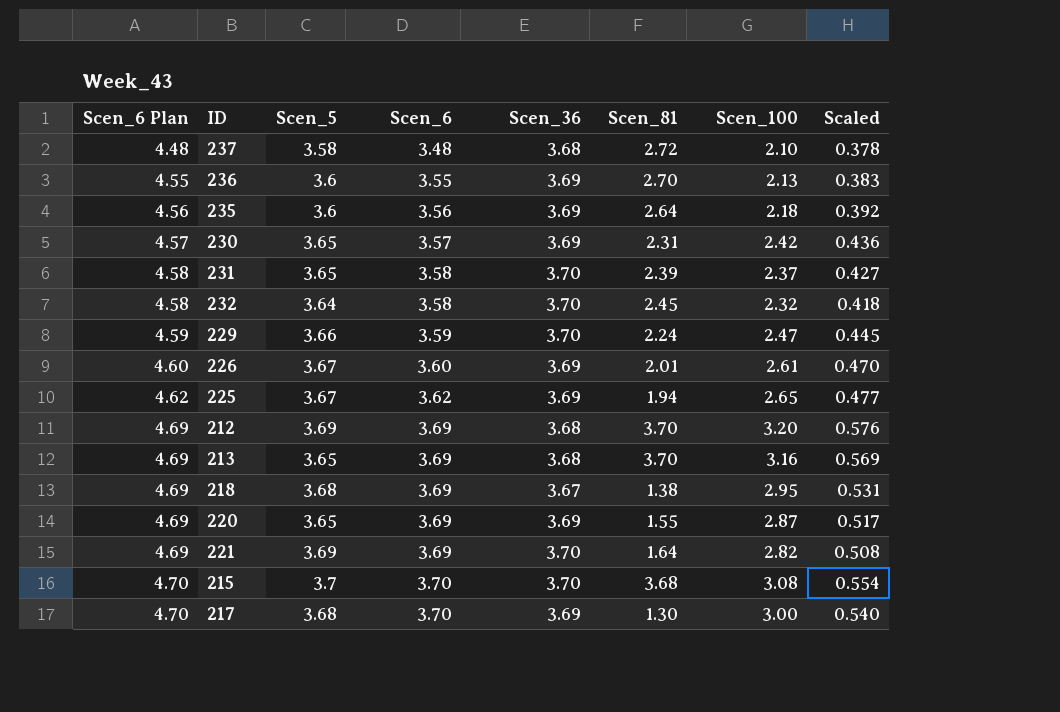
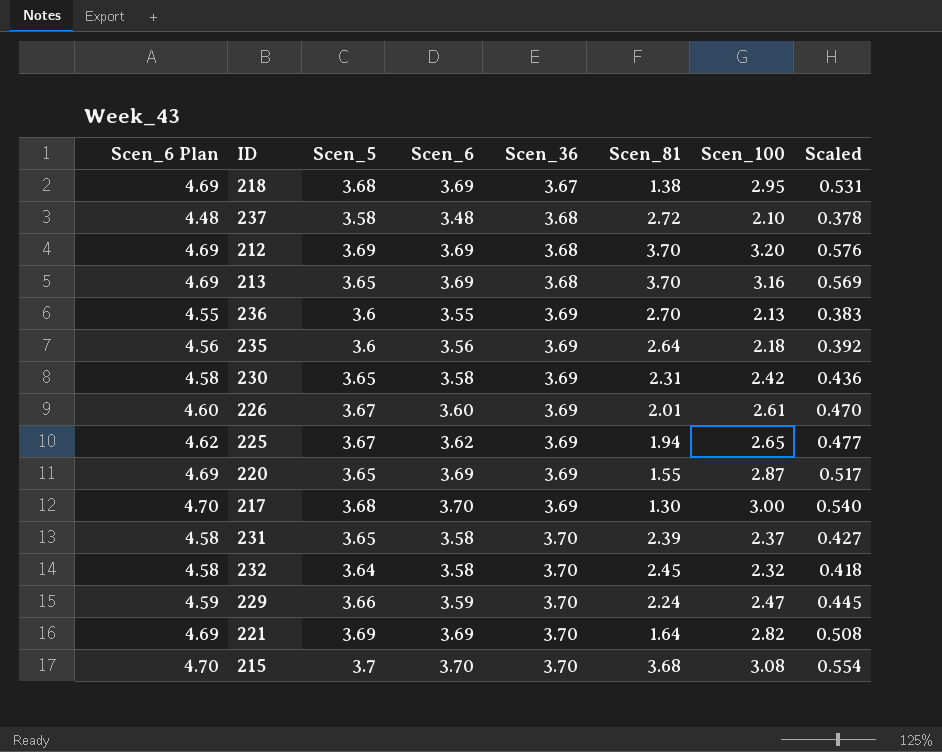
row order: Scen_6 Plan ascending -> Scen_36 ascending
230 | Scen_6 Plan: 4.57 -> 4.58
230 | Scen_6: 3.57 -> 3.58

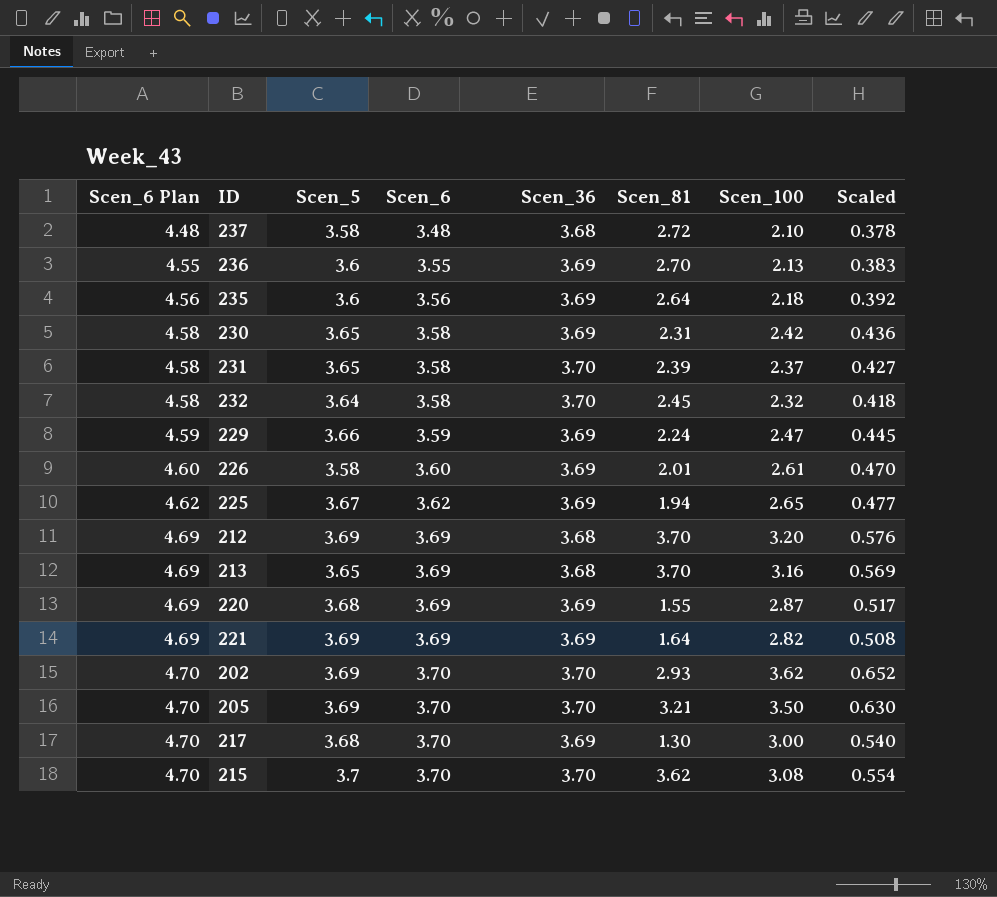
row order: Scen_36 ascending -> Scen_6 Plan ascending
row 218: 4.69 | 3.68 | 3.69 | 3.67 | 1.38 | 2.95 | 0.531 -> none
229 | Scen_36: 3.70 -> 3.69
226 | Scen_5: 3.67 -> 3.58
220 | Scen_5: 3.65 -> 3.68
221 | Scen_36: 3.70 -> 3.69
row 202: none -> 4.70 | 3.69 | 3.70 | 3.70 | 2.93 | 3.62 | 0.652
row 205: none -> 4.70 | 3.69 | 3.70 | 3.70 | 3.21 | 3.50 | 0.630
215 | Scen_81: 3.68 -> 3.62

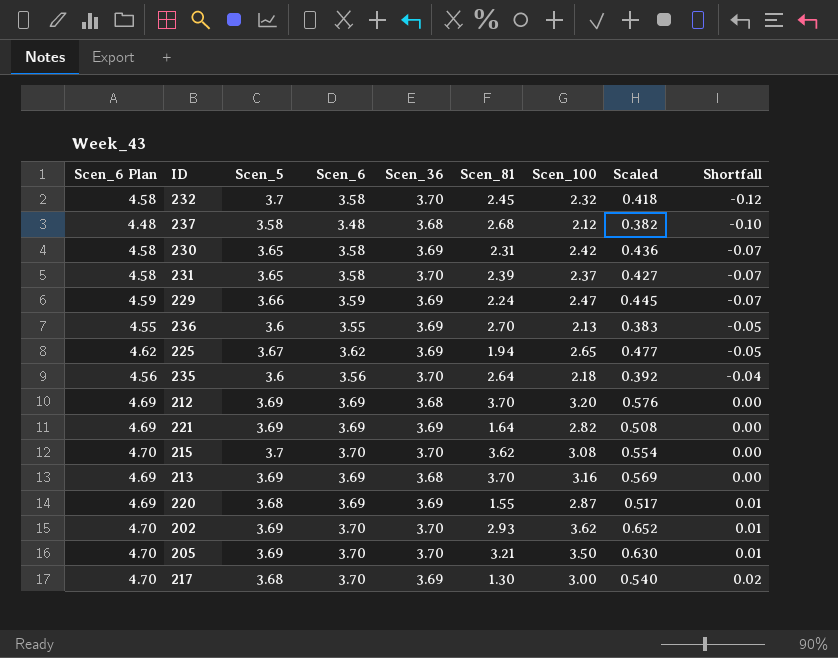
row order: Scen_6 Plan ascending -> Shortfall ascending
column Shortfall | formula: none -> [Scen_6] - [Scen_5]
row 226: 4.60 | 3.58 | 3.60 | 3.69 | 2.01 | 2.61 | 0.470 -> none
232 | Scen_5: 3.64 -> 3.7
237 | Scen_81: 2.72 -> 2.68
237 | Scen_100: 2.10 -> 2.12
237 | Scaled: 0.378 -> 0.382
235 | Scen_36: 3.69 -> 3.70
213 | Scen_5: 3.65 -> 3.69

